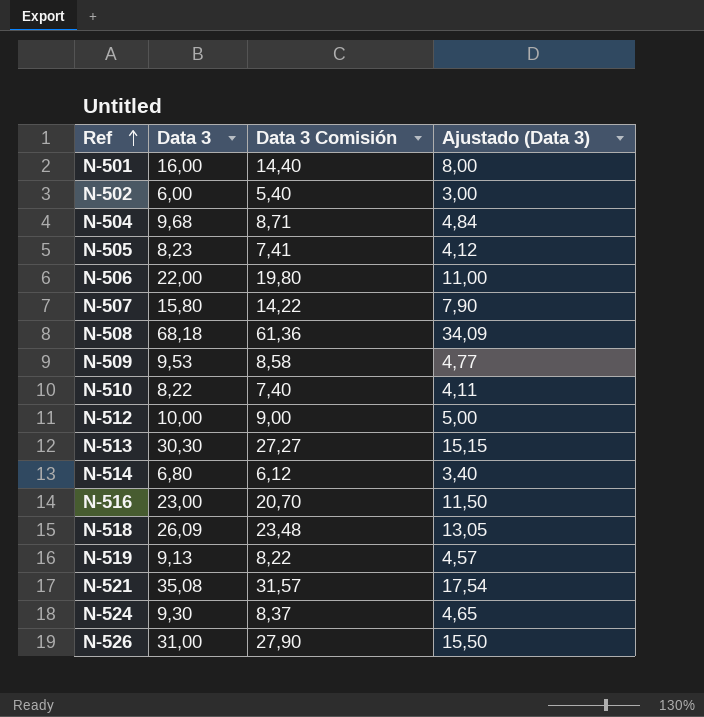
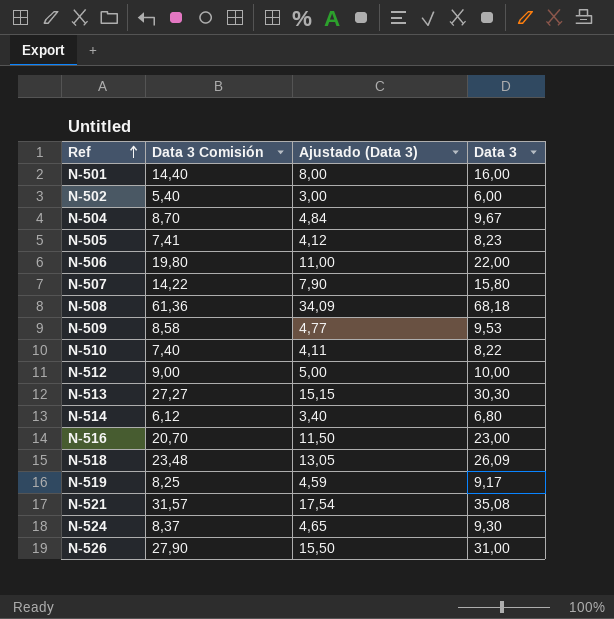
column Data 3 | position: 2 -> 4
N-504 | Data 3 Comisión: 8,71 -> 8,70
N-504 | Data 3: 9,68 -> 9,67
N-519 | Data 3 Comisión: 8,22 -> 8,25
N-519 | Ajustado (Data 3): 4,57 -> 4,59
N-519 | Data 3: 9,13 -> 9,17

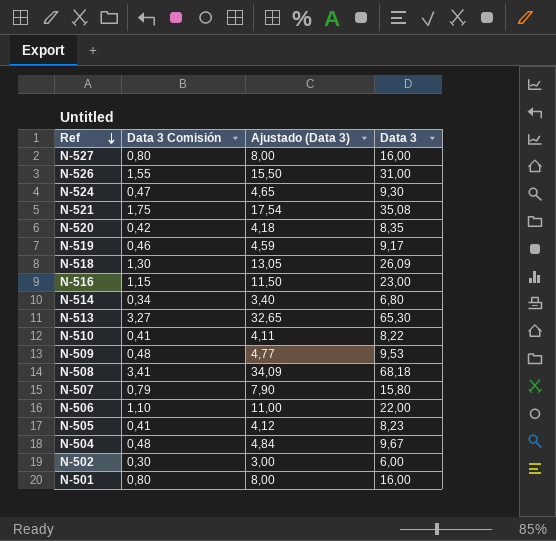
row order: Ref ascending -> Ref descending
column Data 3 Comisión | formula: [Data 3] * 0,9 -> [Data 3] * 0,05
row N-512: 9,00 | 5,00 | 10,00 -> none
row N-527: none -> 0,80 | 8,00 | 16,00
row N-520: none -> 0,42 | 4,18 | 8,35
N-513 | Ajustado (Data 3): 15,15 -> 32,65
N-513 | Data 3: 30,30 -> 65,30

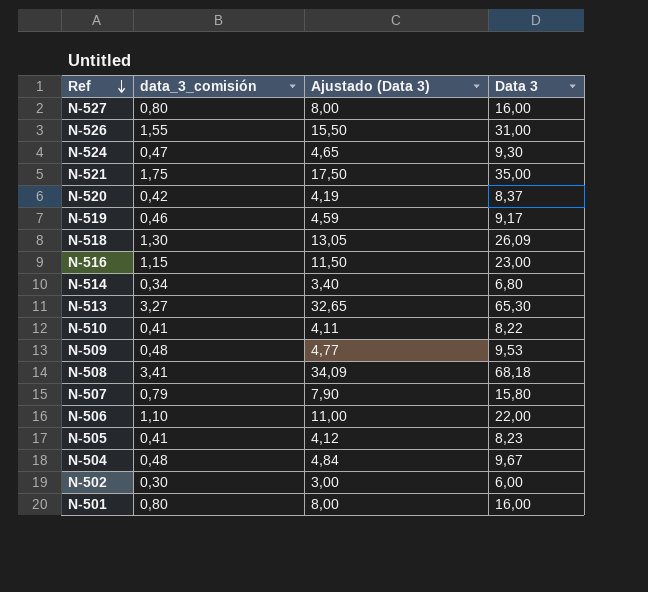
column name: Data 3 Comisión -> data_3_comisión
N-521 | Ajustado (Data 3): 17,54 -> 17,50
N-521 | Data 3: 35,08 -> 35,00
N-520 | Ajustado (Data 3): 4,18 -> 4,19
N-520 | Data 3: 8,35 -> 8,37

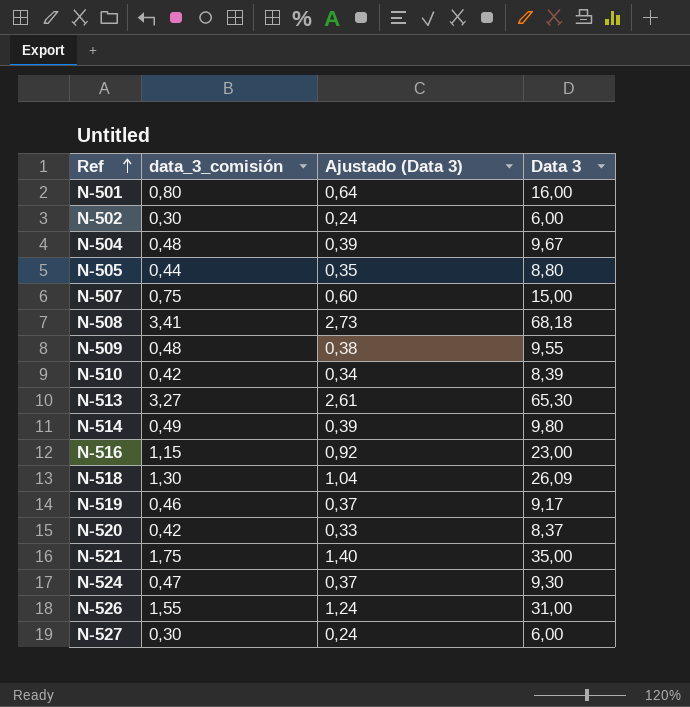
row order: Ref descending -> Ref ascending
column Ajustado (Data 3) | formula: [Data 3] * 0,5 -> [Data 3] * 0,04
row N-506: 1,10 | 11,00 | 22,00 -> none
N-505 | data_3_comisión: 0,41 -> 0,44
N-505 | Data 3: 8,23 -> 8,80
N-507 | data_3_comisión: 0,79 -> 0,75
N-507 | Data 3: 15,80 -> 15,00
N-509 | Data 3: 9,53 -> 9,55
N-510 | data_3_comisión: 0,41 -> 0,42
N-510 | Data 3: 8,22 -> 8,39
N-514 | data_3_comisión: 0,34 -> 0,49
N-514 | Data 3: 6,80 -> 9,80
N-527 | data_3_comisión: 0,80 -> 0,30
N-527 | Data 3: 16,00 -> 6,00

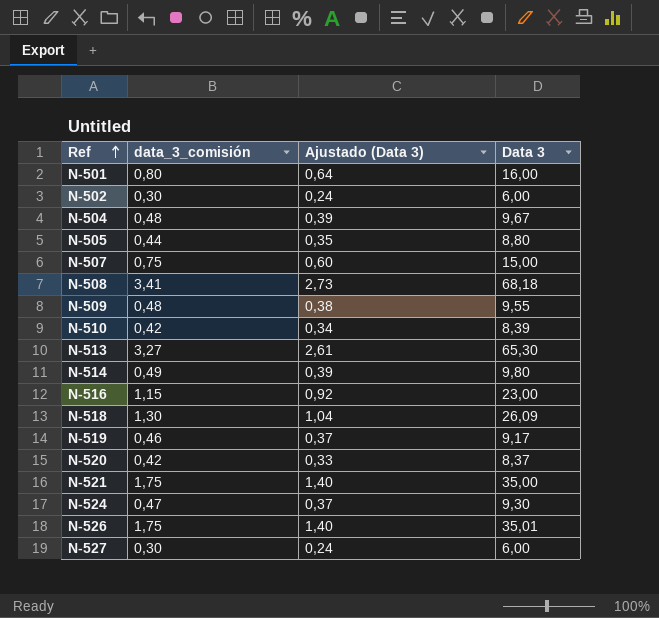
N-526 | data_3_comisión: 1,55 -> 1,75
N-526 | Ajustado (Data 3): 1,24 -> 1,40
N-526 | Data 3: 31,00 -> 35,01

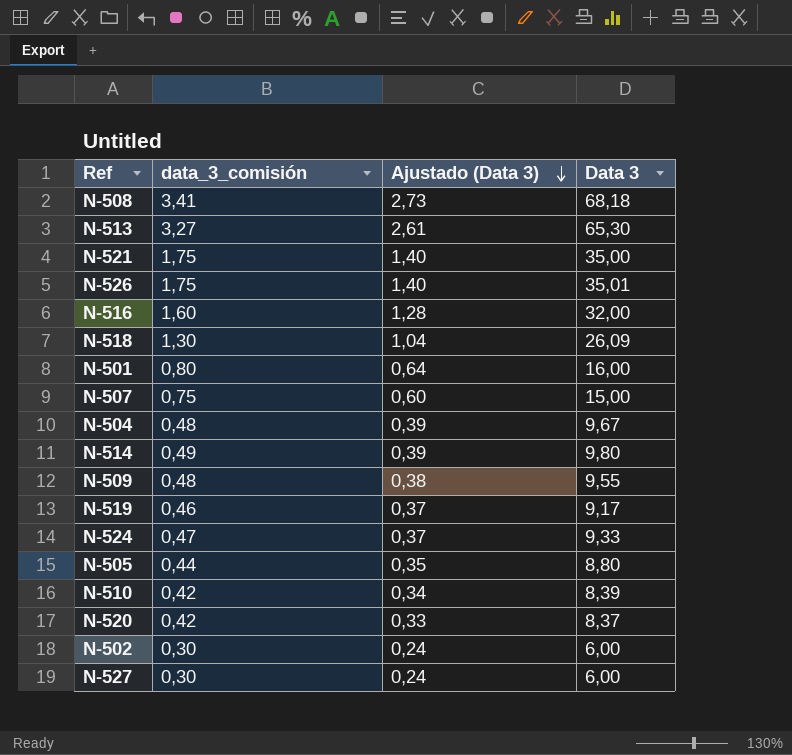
row order: Ref ascending -> Ajustado (Data 3) descending
N-516 | data_3_comisión: 1,15 -> 1,60
N-516 | Ajustado (Data 3): 0,92 -> 1,28
N-516 | Data 3: 23,00 -> 32,00
N-524 | Data 3: 9,30 -> 9,33

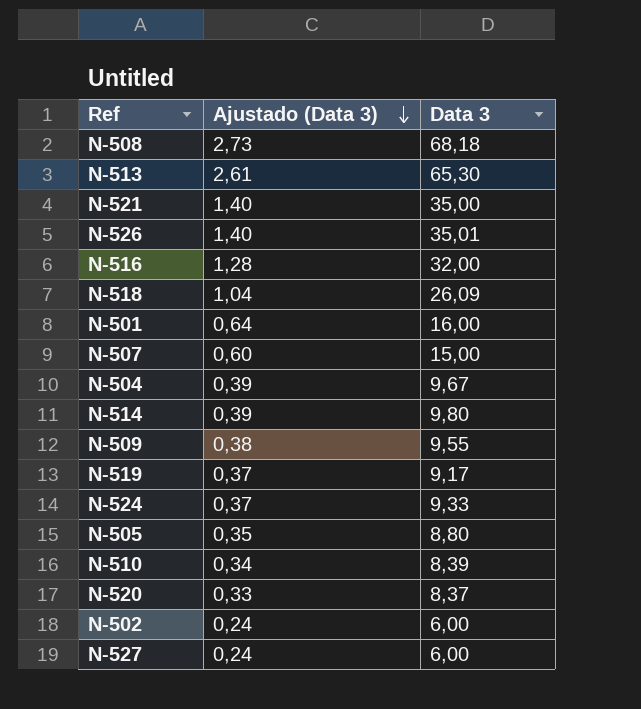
column data_3_comisión | formula: [Data 3] * 0,05 -> none

